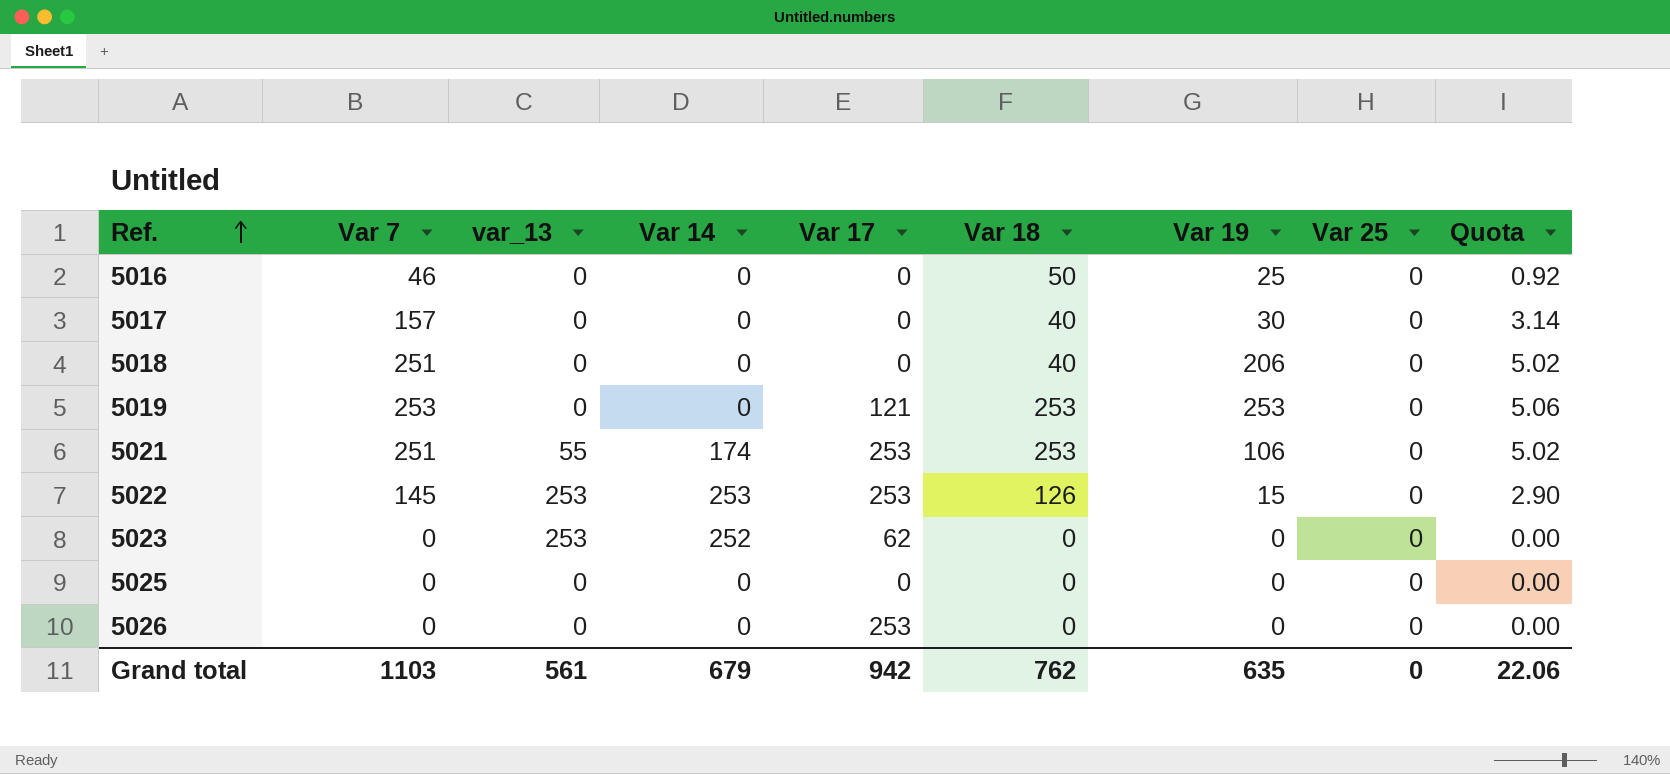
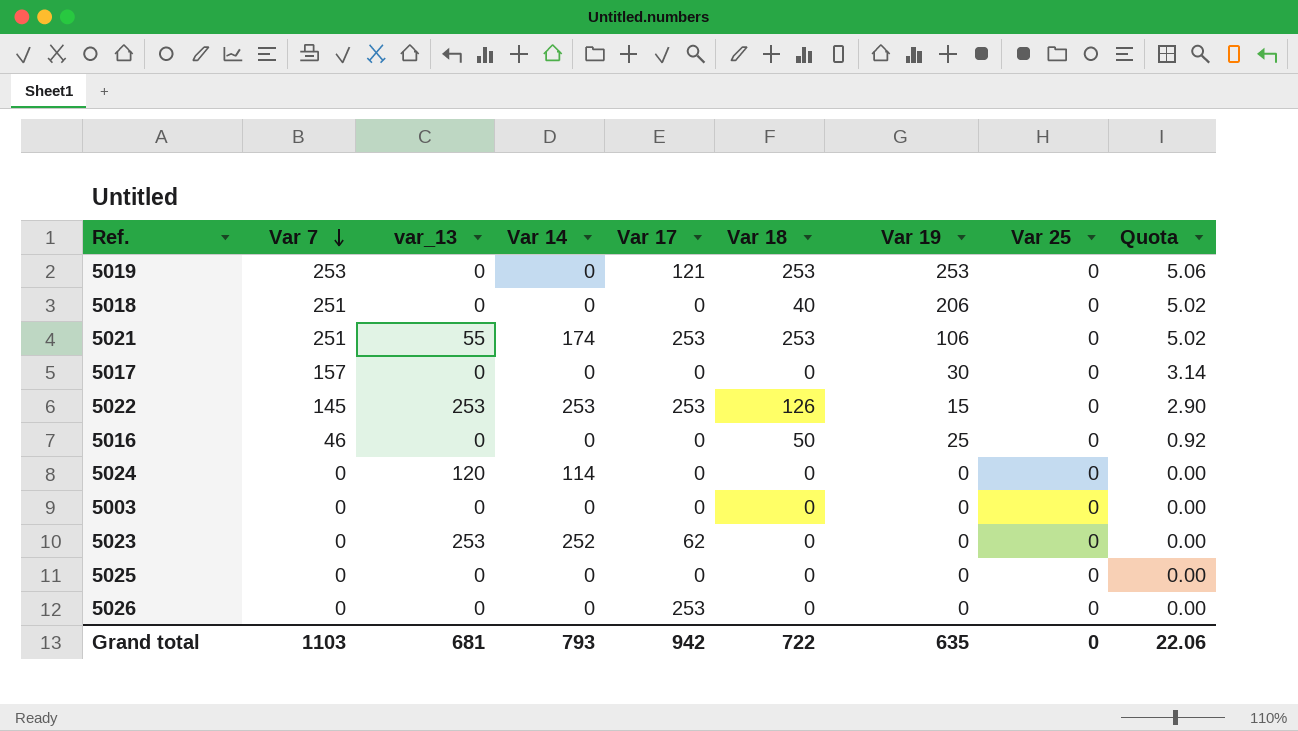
row order: Ref. ascending -> Var 7 descending
5017 | Var 18: 40 -> 0
row 5024: none -> 0 | 120 | 114 | 0 | 0 | 0 | 0 | 0.00
row 5003: none -> 0 | 0 | 0 | 0 | 0 | 0 | 0 | 0.00
Grand total | var_13: 561 -> 681
Grand total | Var 14: 679 -> 793
Grand total | Var 18: 762 -> 722

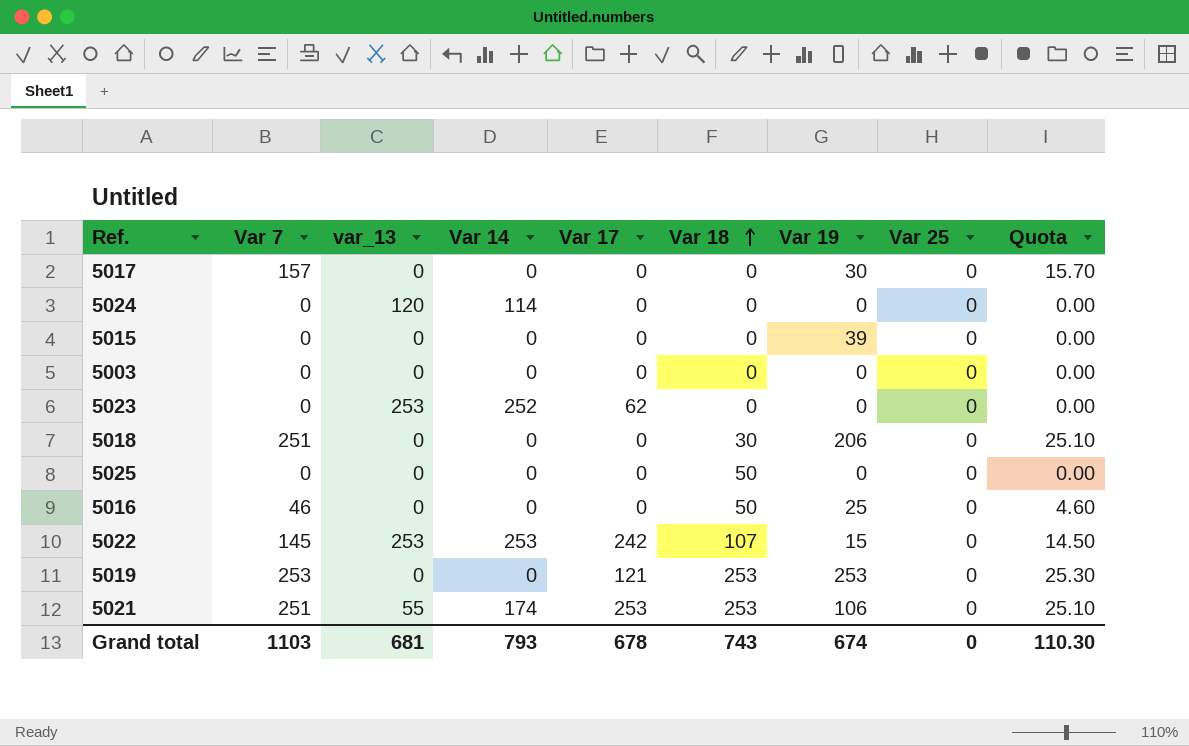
row order: Var 7 descending -> Var 18 ascending
column Quota | formula: [Var 7] * 0.02 -> [Var 7] * 0.1
row 5026: 0 | 0 | 0 | 253 | 0 | 0 | 0 | 0.00 -> none
row 5015: none -> 0 | 0 | 0 | 0 | 0 | 39 | 0 | 0.00
5018 | Var 18: 40 -> 30
5025 | Var 18: 0 -> 50
5022 | Var 17: 253 -> 242
5022 | Var 18: 126 -> 107
Grand total | Var 17: 942 -> 678
Grand total | Var 18: 722 -> 743
Grand total | Var 19: 635 -> 674
Grand total | Quota: 22.06 -> 110.30

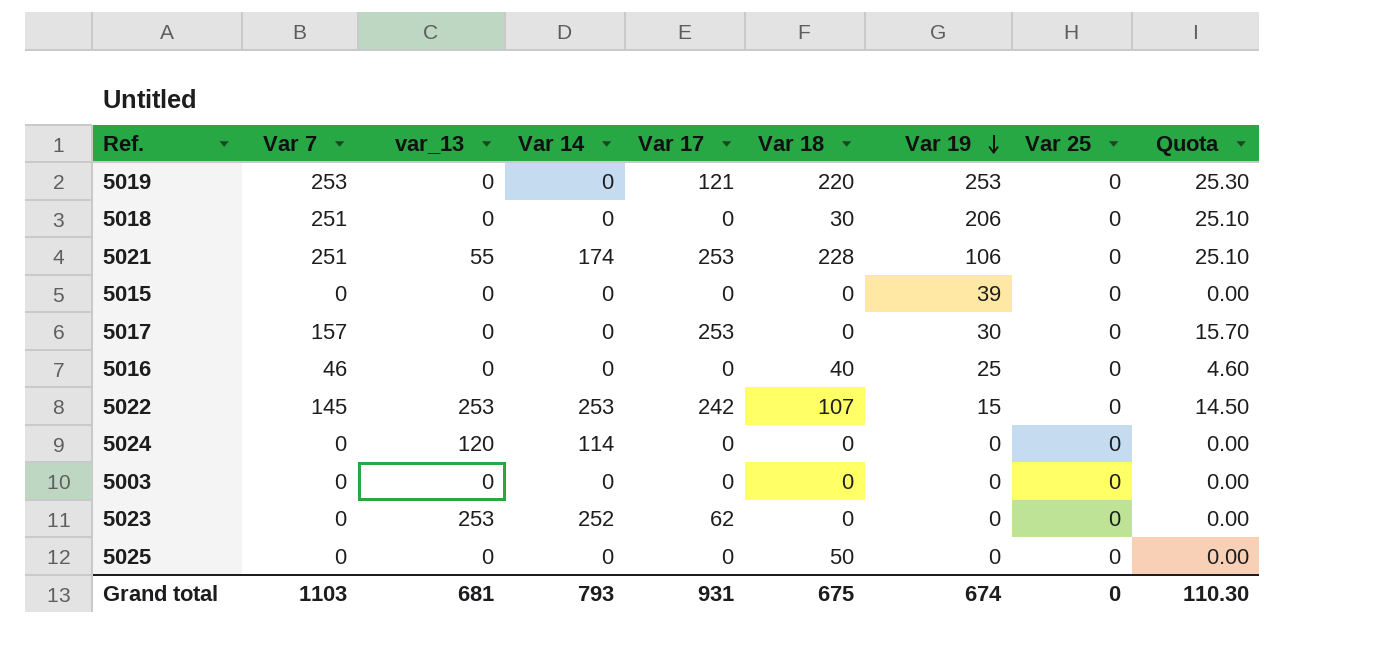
row order: Var 18 ascending -> Var 19 descending
5019 | Var 18: 253 -> 220
5021 | Var 18: 253 -> 228
5017 | Var 17: 0 -> 253
5016 | Var 18: 50 -> 40
Grand total | Var 17: 678 -> 931
Grand total | Var 18: 743 -> 675

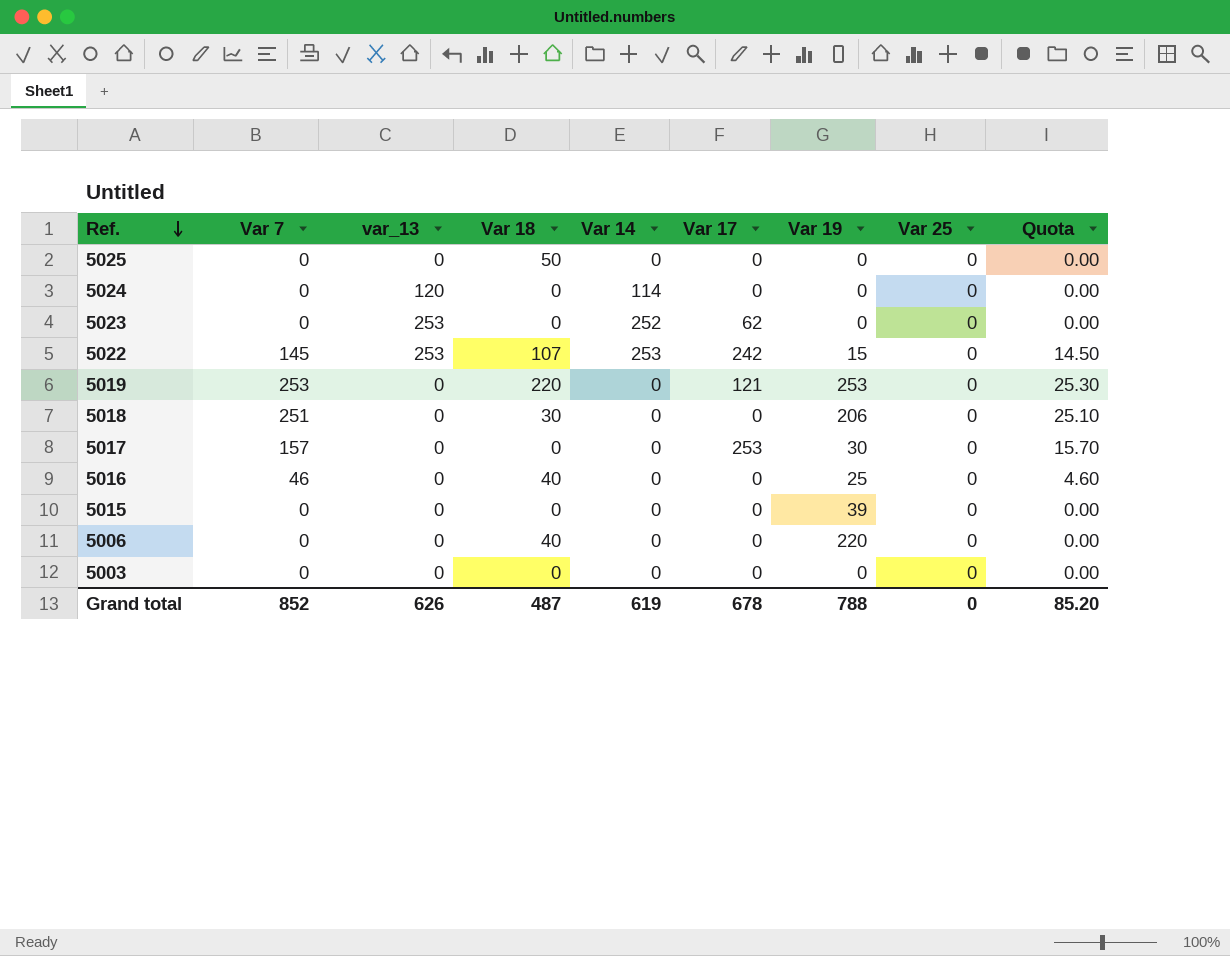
row order: Var 19 descending -> Ref. descending
column Var 18 | position: 6 -> 4
row 5021: 251 | 55 | 174 | 253 | 228 | 106 | 0 | 25.10 -> none
row 5006: none -> 0 | 0 | 40 | 0 | 0 | 220 | 0 | 0.00
Grand total | Var 7: 1103 -> 852
Grand total | var_13: 681 -> 626
Grand total | Var 18: 675 -> 487
Grand total | Var 14: 793 -> 619
Grand total | Var 17: 931 -> 678
Grand total | Var 19: 674 -> 788
Grand total | Quota: 110.30 -> 85.20

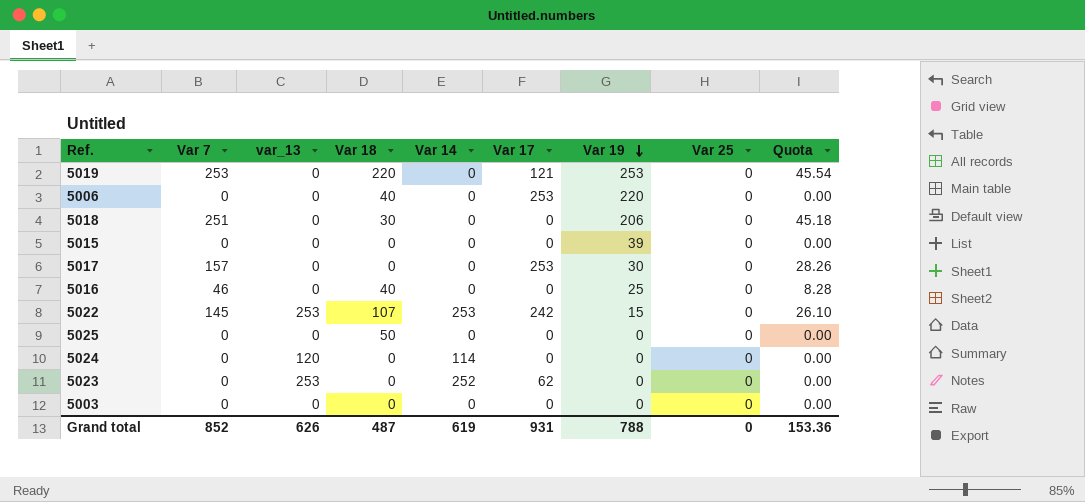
row order: Ref. descending -> Var 19 descending
column Quota | formula: [Var 7] * 0.1 -> [Var 7] * 0.18
5006 | Var 17: 0 -> 253
Grand total | Var 17: 678 -> 931
Grand total | Quota: 85.20 -> 153.36

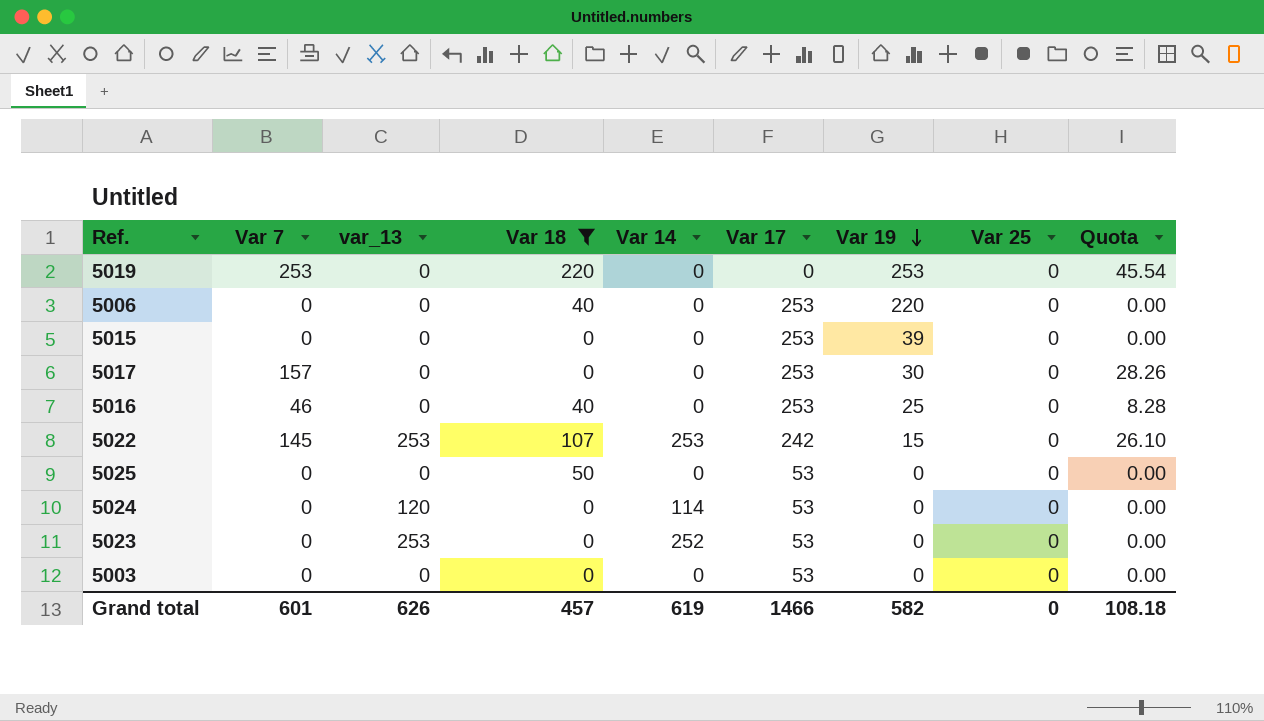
filter: none -> Var 18 != 30
5019 | Var 17: 121 -> 0
5015 | Var 17: 0 -> 253
5016 | Var 17: 0 -> 253
5025 | Var 17: 0 -> 53
5024 | Var 17: 0 -> 53
5023 | Var 17: 62 -> 53
5003 | Var 17: 0 -> 53
Grand total | Var 7: 852 -> 601
Grand total | Var 18: 487 -> 457
Grand total | Var 17: 931 -> 1466
Grand total | Var 19: 788 -> 582
Grand total | Quota: 153.36 -> 108.18

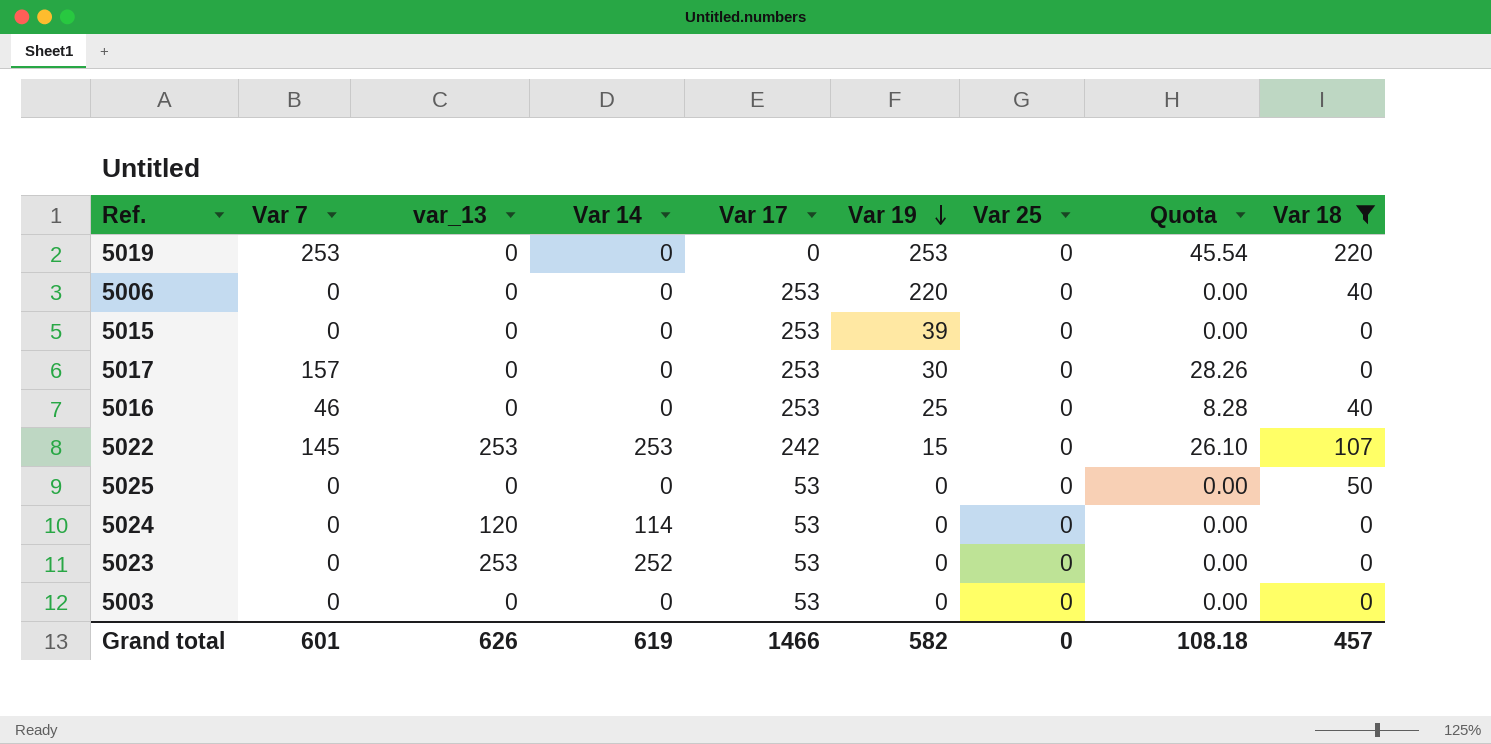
column Var 18 | position: 4 -> 9

